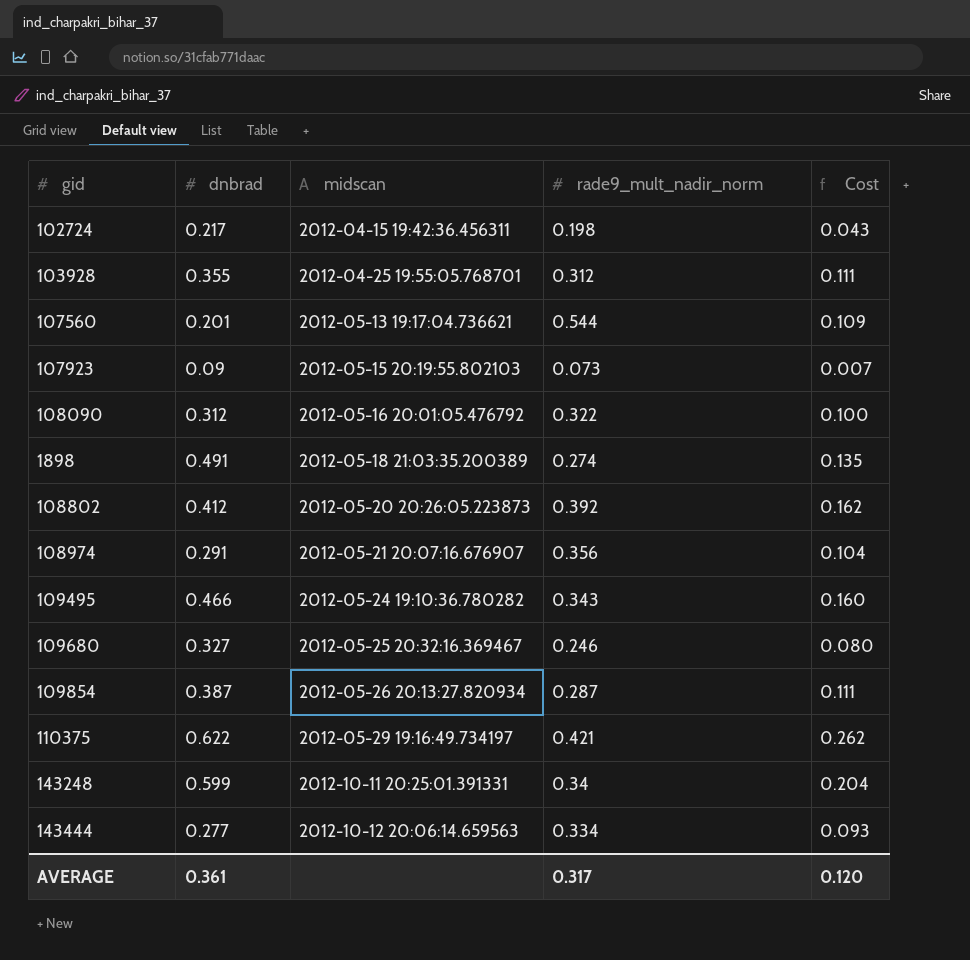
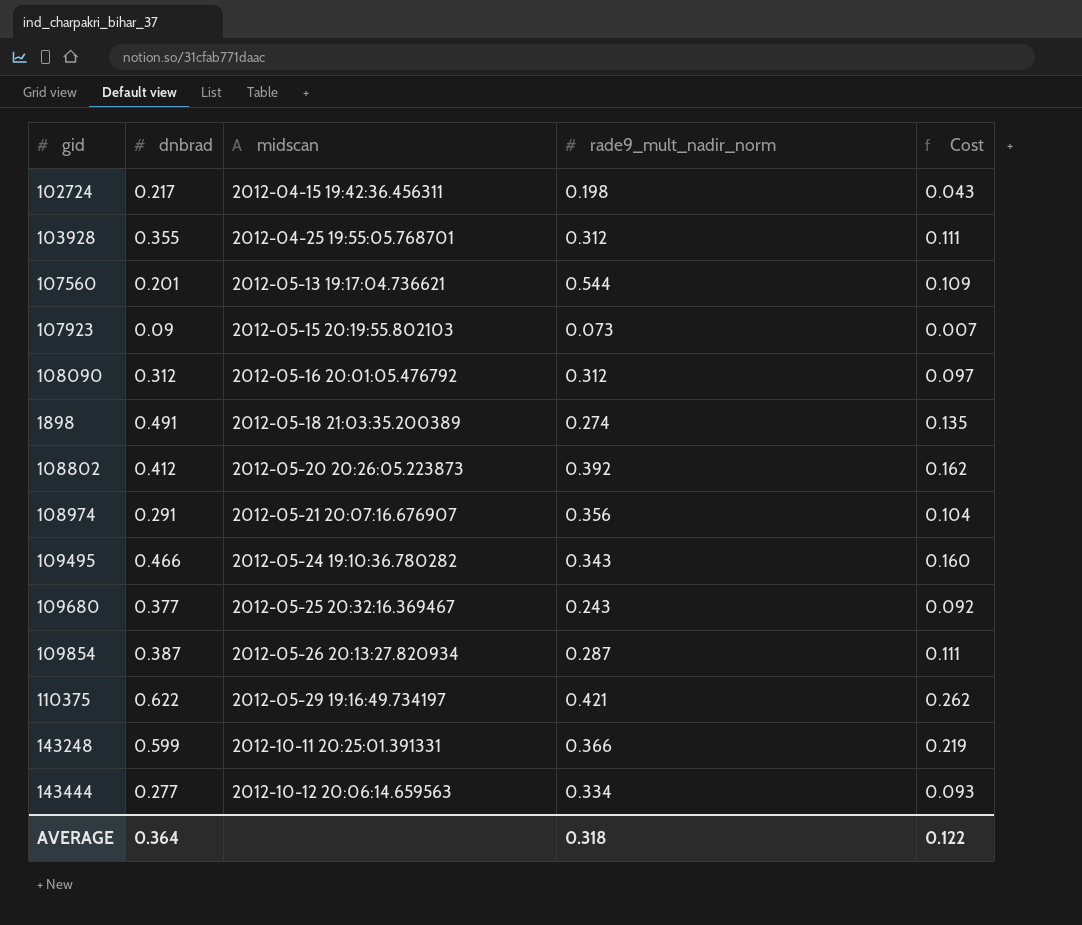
108090 | rade9_mult_nadir_norm: 0.322 -> 0.312
108090 | Cost: 0.100 -> 0.097
109680 | dnbrad: 0.327 -> 0.377
109680 | rade9_mult_nadir_norm: 0.246 -> 0.243
109680 | Cost: 0.080 -> 0.092
143248 | rade9_mult_nadir_norm: 0.34 -> 0.366
143248 | Cost: 0.204 -> 0.219
AVERAGE | dnbrad: 0.361 -> 0.364
AVERAGE | rade9_mult_nadir_norm: 0.317 -> 0.318
AVERAGE | Cost: 0.120 -> 0.122

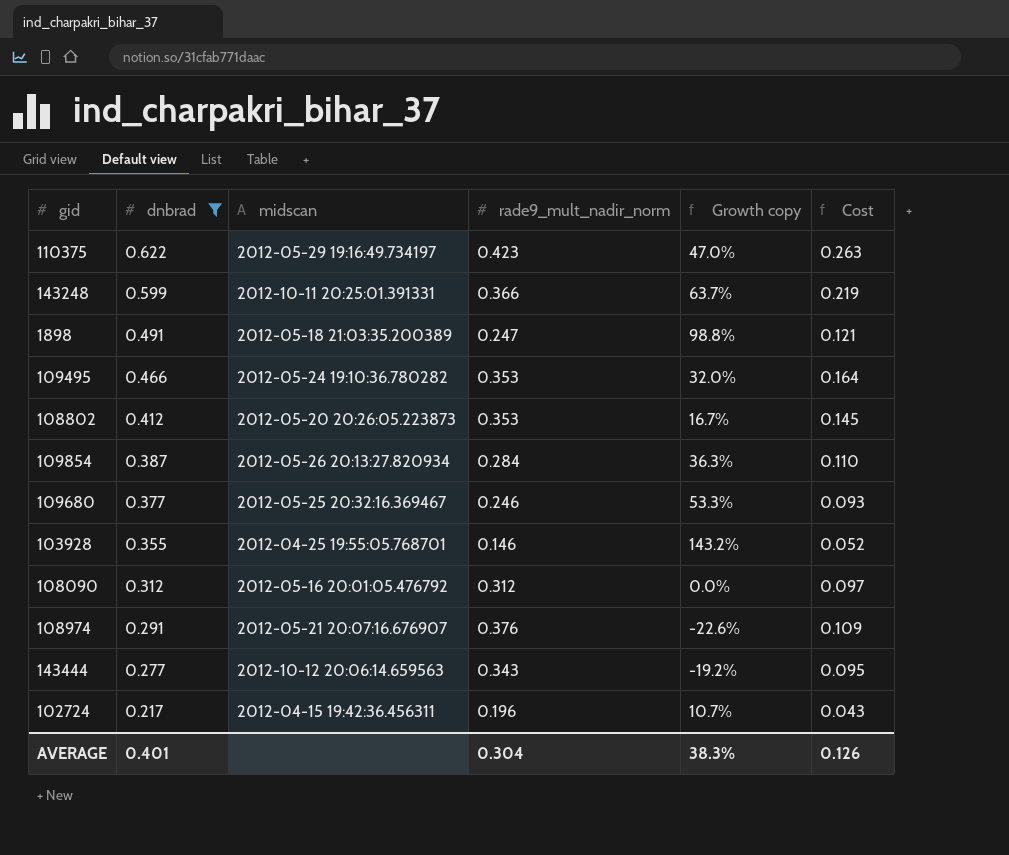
filter: none -> dnbrad >= 0.217
row order: midscan ascending -> dnbrad descending
column Growth copy | formula: none -> ([dnbrad] - [rade9_mult_nadir_norm]) / [rade9_mult_nadir_norm]
110375 | rade9_mult_nadir_norm: 0.421 -> 0.423
110375 | Cost: 0.262 -> 0.263
1898 | rade9_mult_nadir_norm: 0.274 -> 0.247
1898 | Cost: 0.135 -> 0.121
109495 | rade9_mult_nadir_norm: 0.343 -> 0.353
109495 | Cost: 0.160 -> 0.164
108802 | rade9_mult_nadir_norm: 0.392 -> 0.353
108802 | Cost: 0.162 -> 0.145
109854 | rade9_mult_nadir_norm: 0.287 -> 0.284
109854 | Cost: 0.111 -> 0.110
109680 | rade9_mult_nadir_norm: 0.243 -> 0.246
109680 | Cost: 0.092 -> 0.093
103928 | rade9_mult_nadir_norm: 0.312 -> 0.146
103928 | Cost: 0.111 -> 0.052
108974 | rade9_mult_nadir_norm: 0.356 -> 0.376
108974 | Cost: 0.104 -> 0.109
143444 | rade9_mult_nadir_norm: 0.334 -> 0.343
143444 | Cost: 0.093 -> 0.095
102724 | rade9_mult_nadir_norm: 0.198 -> 0.196
AVERAGE | dnbrad: 0.364 -> 0.401
AVERAGE | rade9_mult_nadir_norm: 0.318 -> 0.304
AVERAGE | Cost: 0.122 -> 0.126

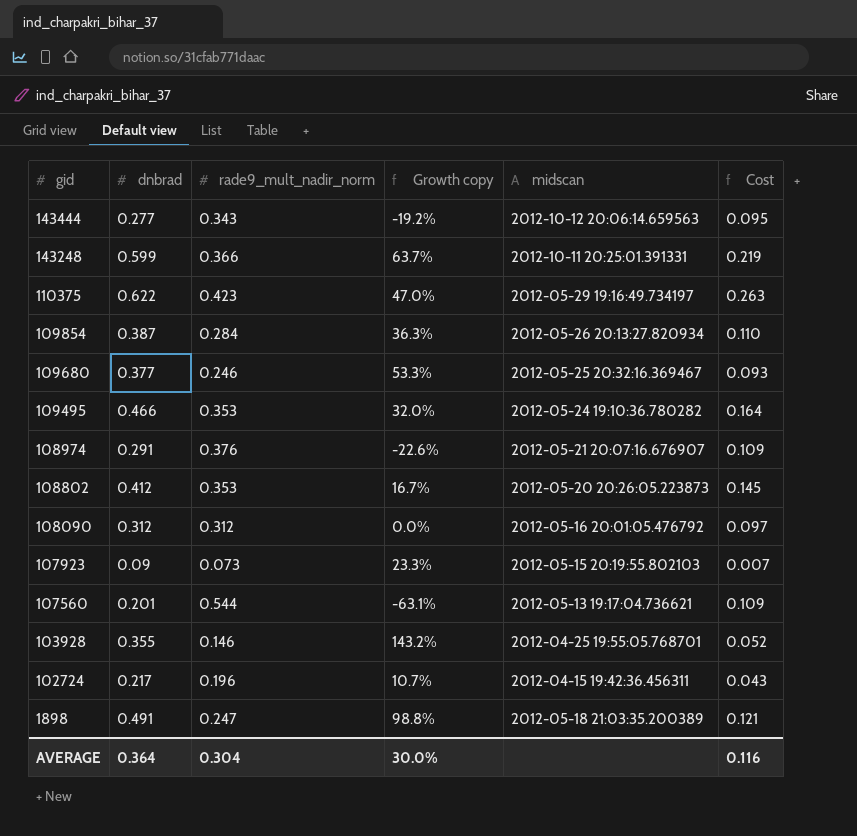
filter: dnbrad >= 0.217 -> none
row order: dnbrad descending -> gid descending
column midscan | position: 3 -> 5
AVERAGE | dnbrad: 0.401 -> 0.364
AVERAGE | Growth copy: 38.3% -> 30.0%
AVERAGE | Cost: 0.126 -> 0.116

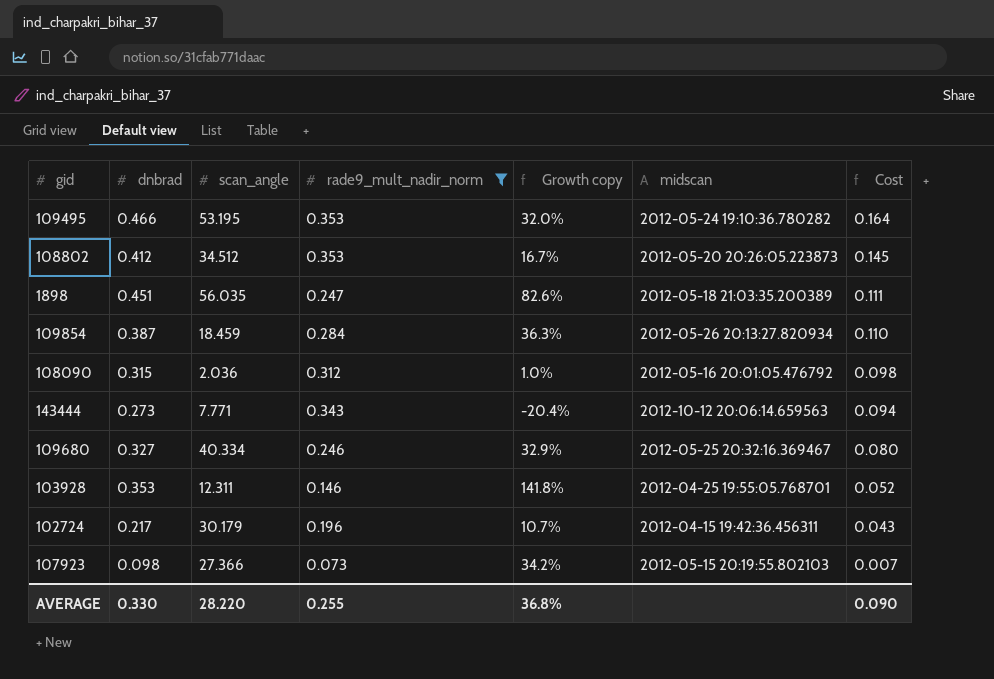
filter: none -> rade9_mult_nadir_norm <= 0.353
row order: gid descending -> Cost descending
column scan_angle | position: none -> 3
1898 | dnbrad: 0.491 -> 0.451
1898 | Growth copy: 98.8% -> 82.6%
1898 | Cost: 0.121 -> 0.111
108090 | dnbrad: 0.312 -> 0.315
108090 | Growth copy: 0.0% -> 1.0%
108090 | Cost: 0.097 -> 0.098
143444 | dnbrad: 0.277 -> 0.273
143444 | Growth copy: -19.2% -> -20.4%
143444 | Cost: 0.095 -> 0.094
109680 | dnbrad: 0.377 -> 0.327
109680 | Growth copy: 53.3% -> 32.9%
109680 | Cost: 0.093 -> 0.080
103928 | dnbrad: 0.355 -> 0.353
103928 | Growth copy: 143.2% -> 141.8%
107923 | dnbrad: 0.09 -> 0.098
107923 | Growth copy: 23.3% -> 34.2%
AVERAGE | dnbrad: 0.364 -> 0.330
AVERAGE | rade9_mult_nadir_norm: 0.304 -> 0.255
AVERAGE | Growth copy: 30.0% -> 36.8%
AVERAGE | Cost: 0.116 -> 0.090

